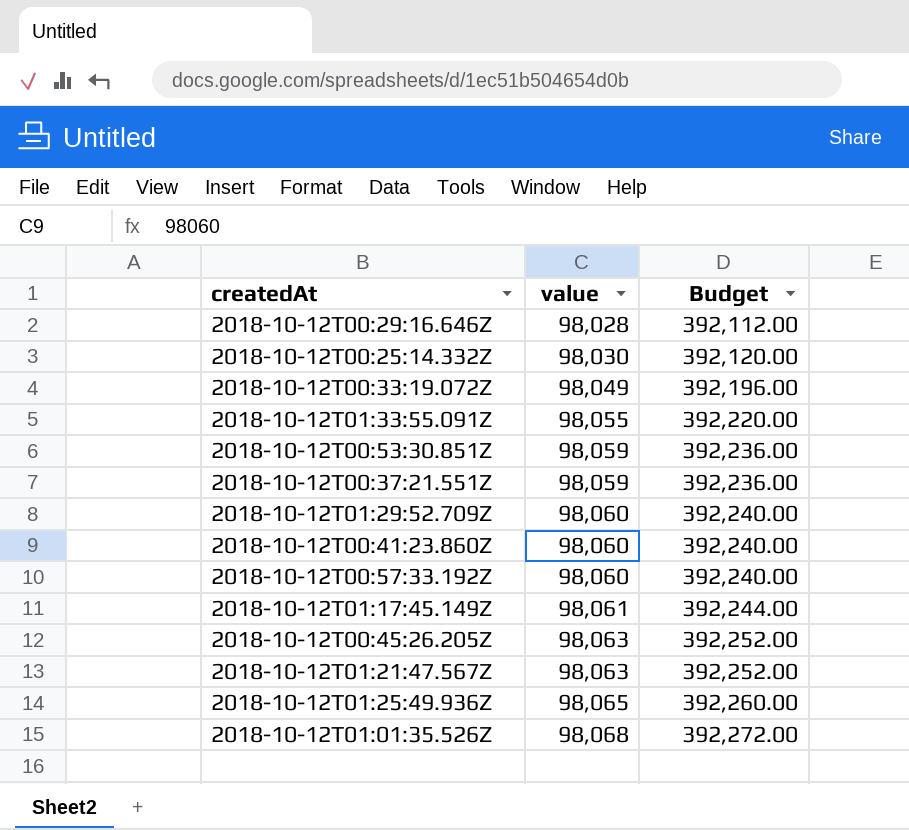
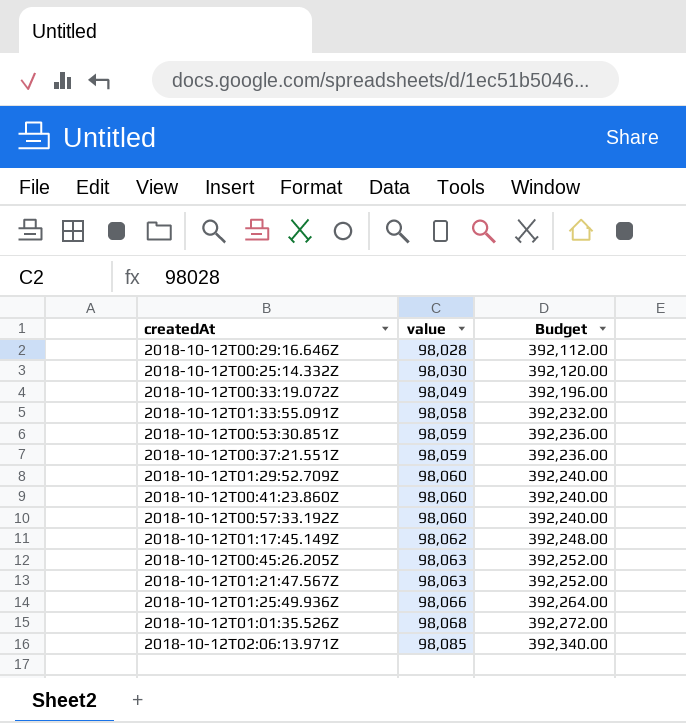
2018-10-12T01:33:55.091Z | value: 98,055 -> 98,058
2018-10-12T01:33:55.091Z | Budget: 392,220.00 -> 392,232.00
2018-10-12T01:17:45.149Z | value: 98,061 -> 98,062
2018-10-12T01:17:45.149Z | Budget: 392,244.00 -> 392,248.00
2018-10-12T01:25:49.936Z | value: 98,065 -> 98,066
2018-10-12T01:25:49.936Z | Budget: 392,260.00 -> 392,264.00
row 2018-10-12T02:06:13.971Z: none -> 98,085 | 392,340.00

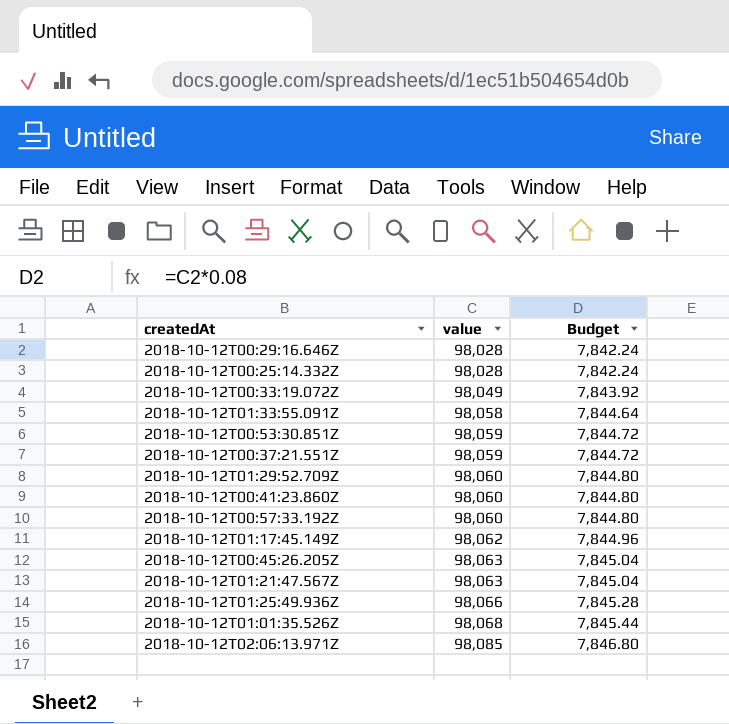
column Budget | formula: [value] * 4 -> [value] * 0.08
2018-10-12T00:25:14.332Z | value: 98,030 -> 98,028

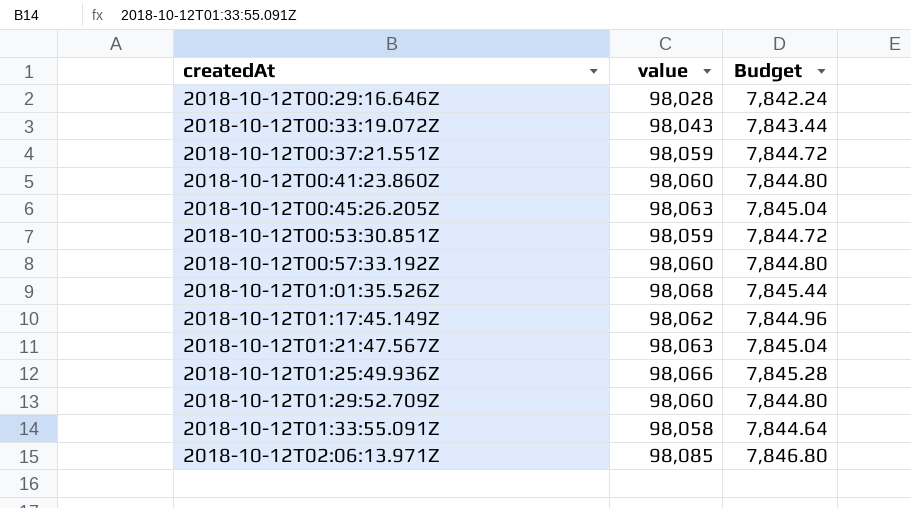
row order: value ascending -> createdAt ascending
row 2018-10-12T00:25:14.332Z: 98,028 | 7,842.24 -> none
2018-10-12T00:33:19.072Z | value: 98,049 -> 98,043
2018-10-12T00:33:19.072Z | Budget: 7,843.92 -> 7,843.44

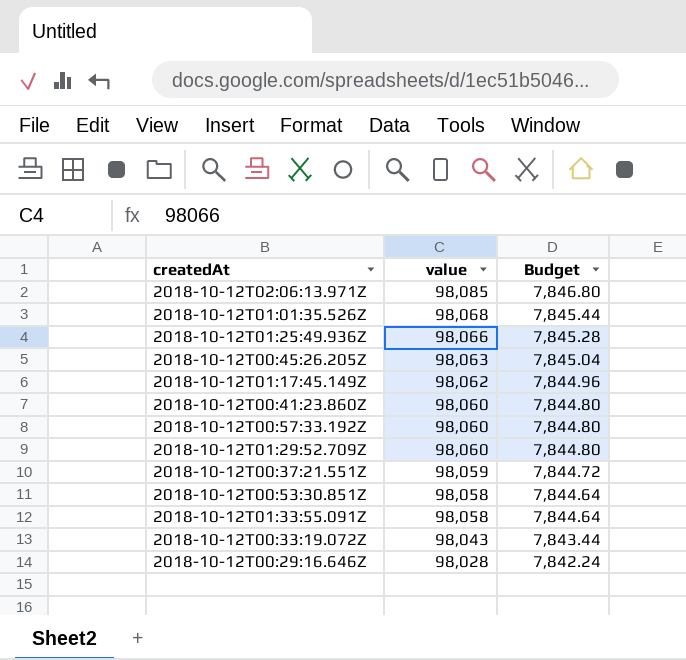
row order: createdAt ascending -> value descending
row 2018-10-12T01:21:47.567Z: 98,063 | 7,845.04 -> none
2018-10-12T00:53:30.851Z | value: 98,059 -> 98,058
2018-10-12T00:53:30.851Z | Budget: 7,844.72 -> 7,844.64

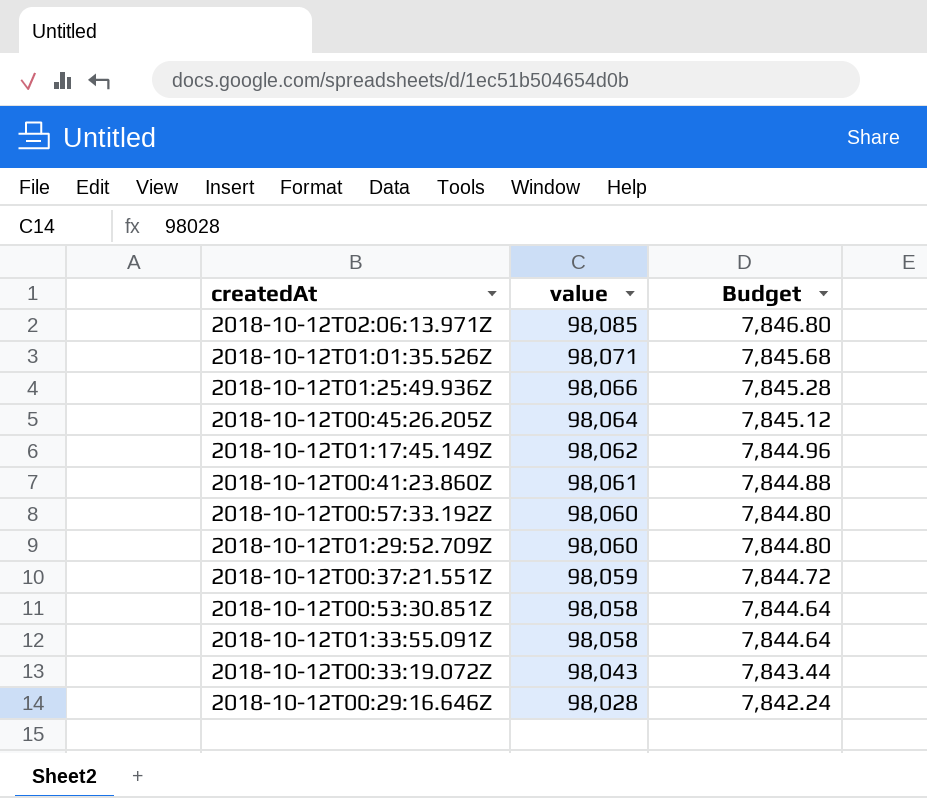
2018-10-12T01:01:35.526Z | value: 98,068 -> 98,071
2018-10-12T01:01:35.526Z | Budget: 7,845.44 -> 7,845.68
2018-10-12T00:45:26.205Z | value: 98,063 -> 98,064
2018-10-12T00:45:26.205Z | Budget: 7,845.04 -> 7,845.12
2018-10-12T00:41:23.860Z | value: 98,060 -> 98,061
2018-10-12T00:41:23.860Z | Budget: 7,844.80 -> 7,844.88

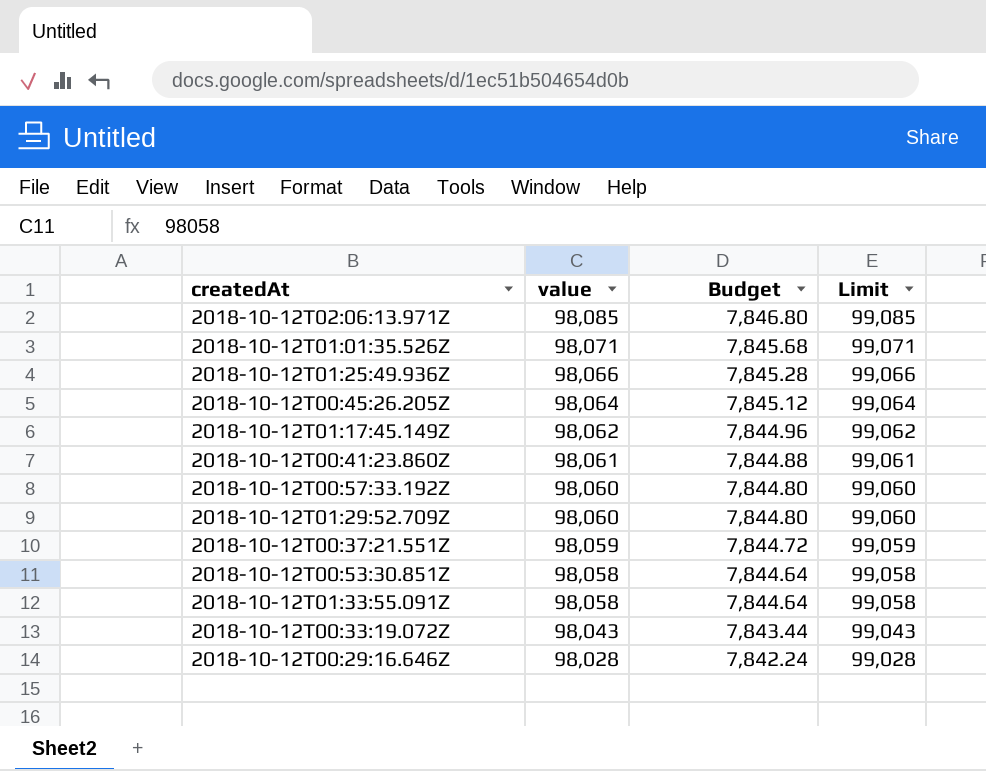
column Limit | formula: none -> [value] + 1000

